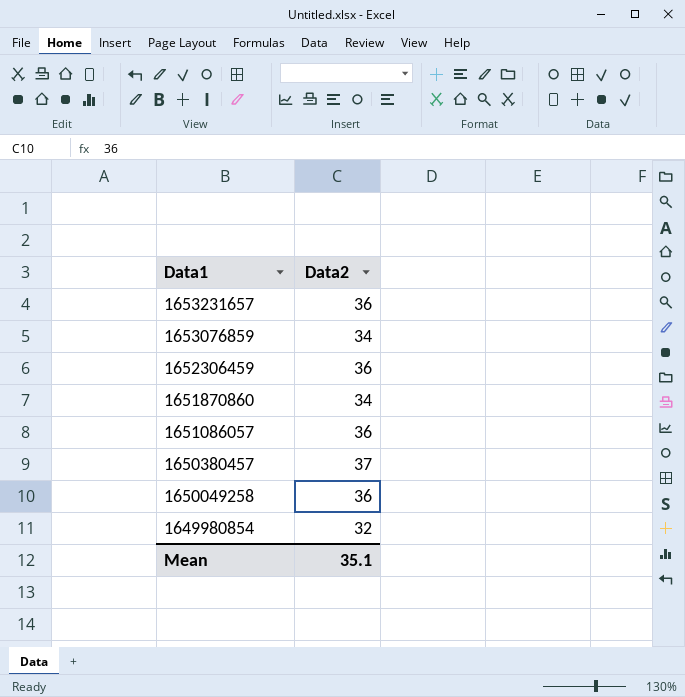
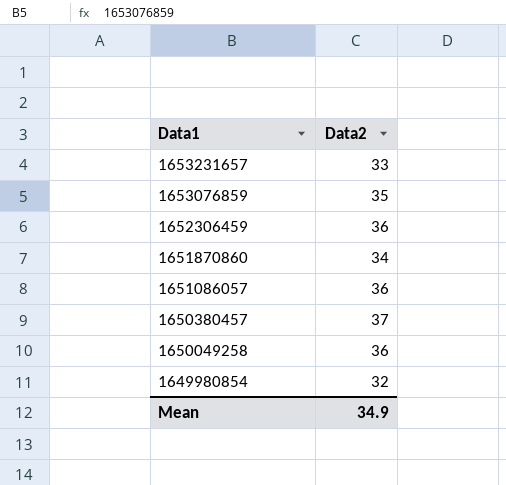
1653231657 | Data2: 36 -> 33
1653076859 | Data2: 34 -> 35
Mean | Data2: 35.1 -> 34.9

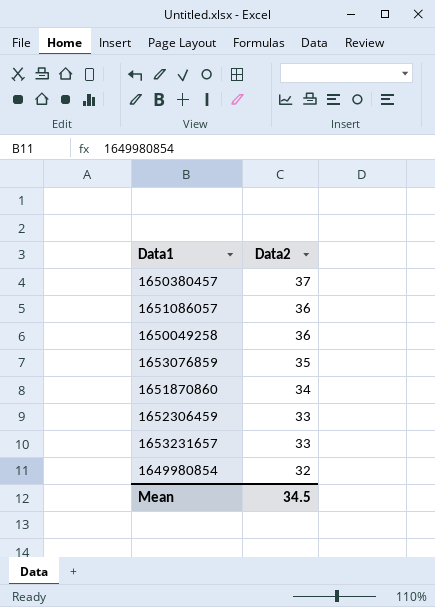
row order: Data1 descending -> Data2 descending
1652306459 | Data2: 36 -> 33
Mean | Data2: 34.9 -> 34.5

